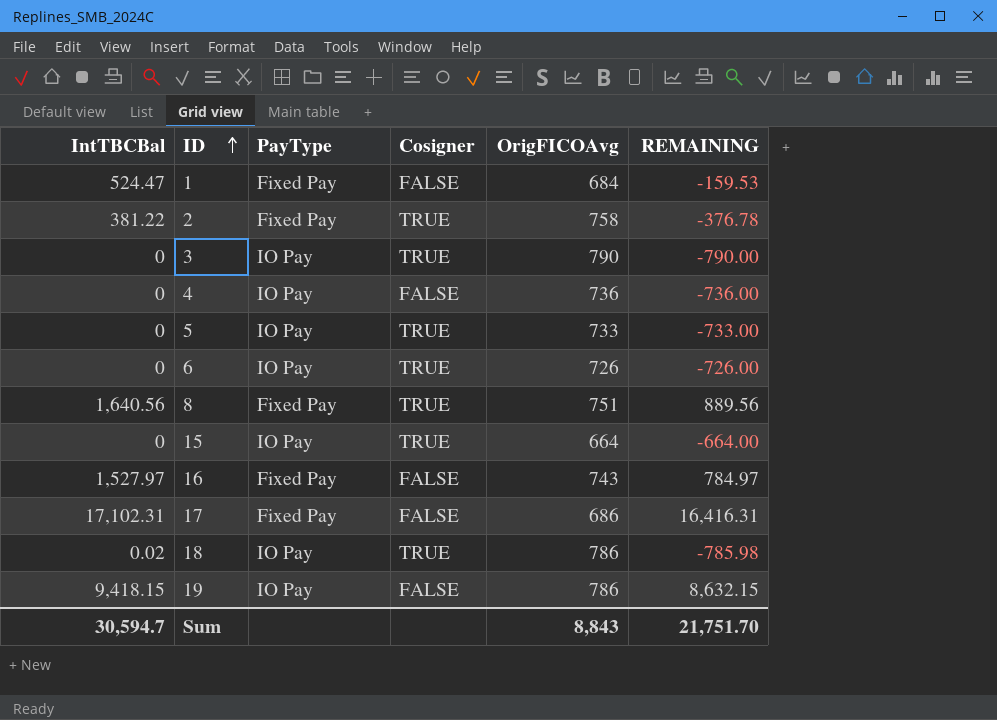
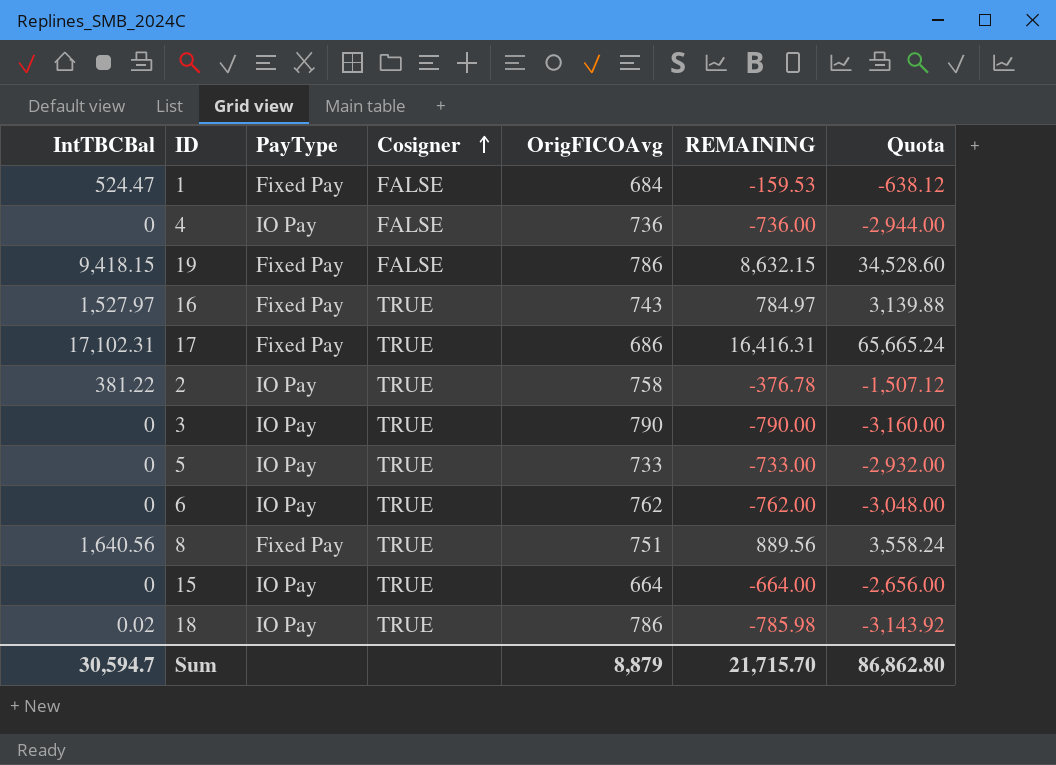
row order: ID ascending -> Cosigner ascending
column Quota | formula: none -> [REMAINING] * 4
19 | PayType: IO Pay -> Fixed Pay
16 | Cosigner: FALSE -> TRUE
17 | Cosigner: FALSE -> TRUE
2 | PayType: Fixed Pay -> IO Pay
6 | OrigFICOAvg: 726 -> 762
6 | REMAINING: -726.00 -> -762.00
Sum | OrigFICOAvg: 8,843 -> 8,879
Sum | REMAINING: 21,751.70 -> 21,715.70

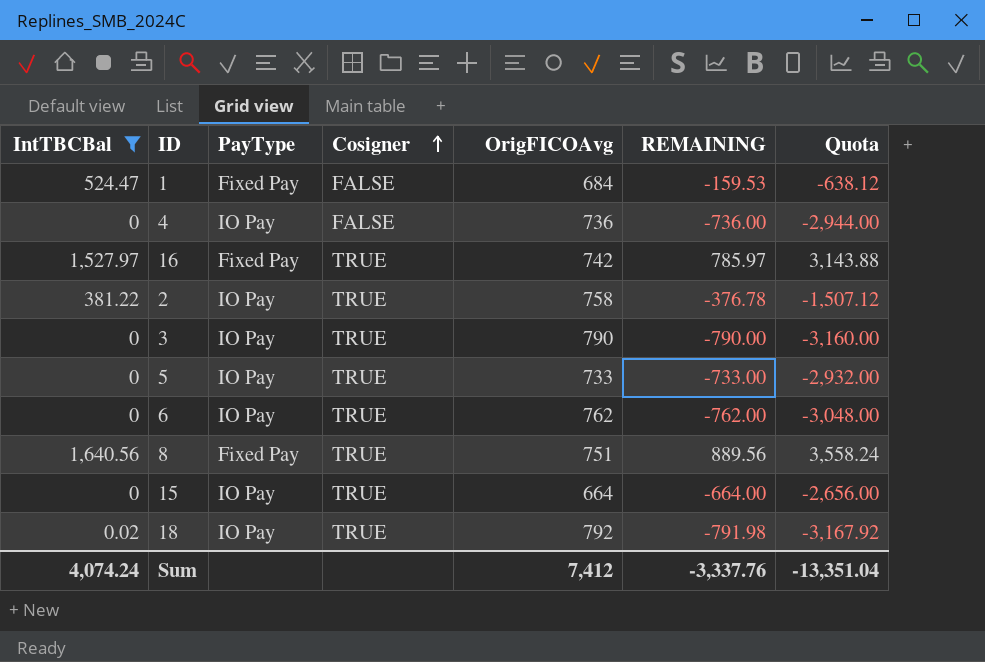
filter: none -> IntTBCBal <= 1,640.56
16 | OrigFICOAvg: 743 -> 742
16 | REMAINING: 784.97 -> 785.97
16 | Quota: 3,139.88 -> 3,143.88
18 | OrigFICOAvg: 786 -> 792
18 | REMAINING: -785.98 -> -791.98
18 | Quota: -3,143.92 -> -3,167.92
Sum | IntTBCBal: 30,594.7 -> 4,074.24
Sum | OrigFICOAvg: 8,879 -> 7,412
Sum | REMAINING: 21,715.70 -> -3,337.76
Sum | Quota: 86,862.80 -> -13,351.04

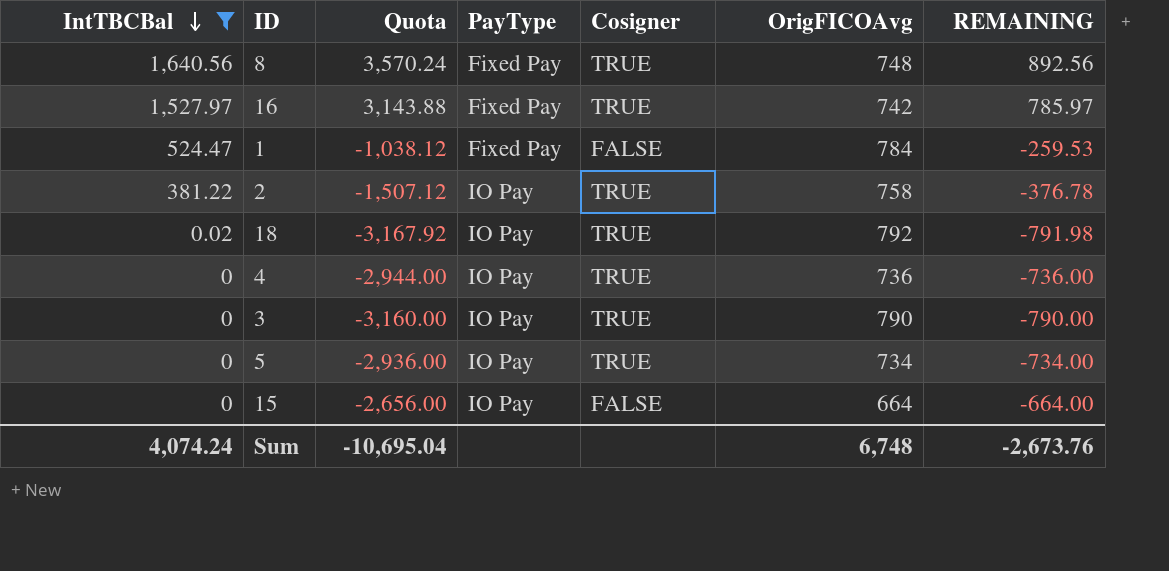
row order: Cosigner ascending -> IntTBCBal descending
column Quota | position: 7 -> 3
row 6: 0 | IO Pay | TRUE | 762 | -762.00 | -3,048.00 -> none
8 | Quota: 3,558.24 -> 3,570.24
8 | OrigFICOAvg: 751 -> 748
8 | REMAINING: 889.56 -> 892.56
1 | Quota: -638.12 -> -1,038.12
1 | OrigFICOAvg: 684 -> 784
1 | REMAINING: -159.53 -> -259.53
4 | Cosigner: FALSE -> TRUE
5 | Quota: -2,932.00 -> -2,936.00
5 | OrigFICOAvg: 733 -> 734
5 | REMAINING: -733.00 -> -734.00
15 | Cosigner: TRUE -> FALSE
Sum | Quota: -13,351.04 -> -10,695.04
Sum | OrigFICOAvg: 7,412 -> 6,748
Sum | REMAINING: -3,337.76 -> -2,673.76

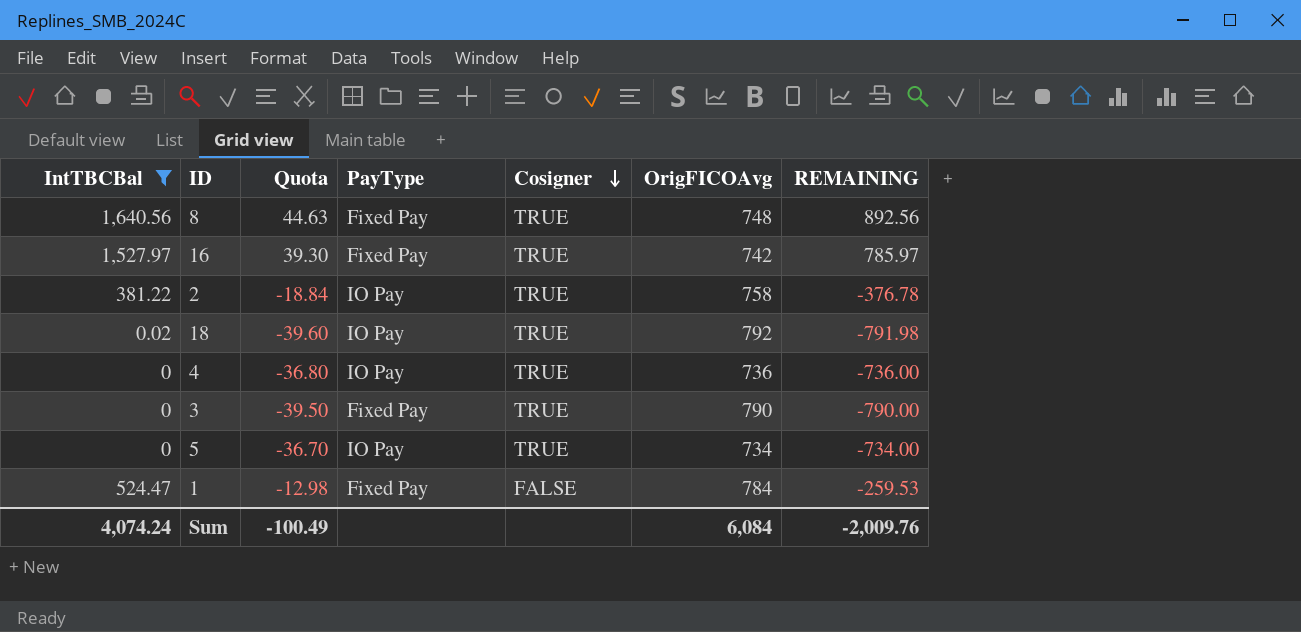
row order: IntTBCBal descending -> Cosigner descending
column Quota | formula: [REMAINING] * 4 -> [REMAINING] * 0.05
row 15: 0 | -2,656.00 | IO Pay | FALSE | 664 | -664.00 -> none
3 | PayType: IO Pay -> Fixed Pay
Sum | Quota: -10,695.04 -> -100.49
Sum | OrigFICOAvg: 6,748 -> 6,084
Sum | REMAINING: -2,673.76 -> -2,009.76

